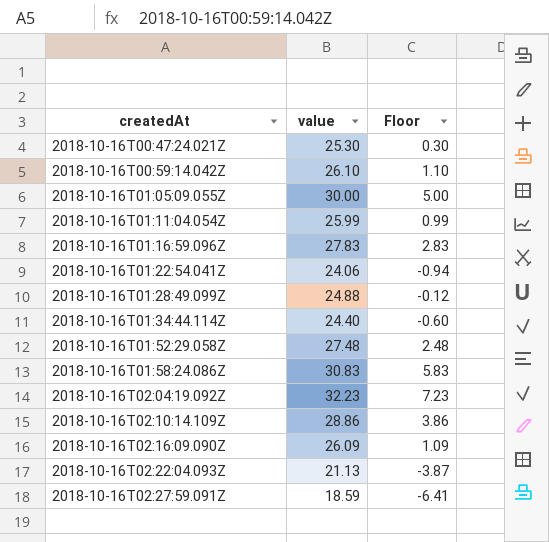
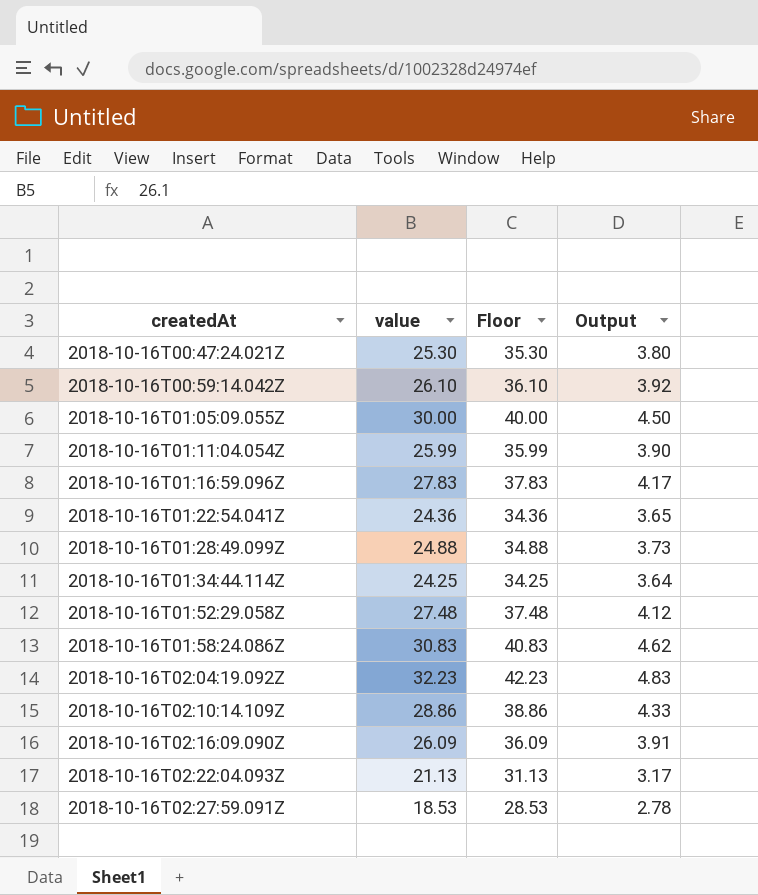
column Floor | formula: [value] - 25 -> [value] + 10
column Output | formula: none -> [value] * 0.15
2018-10-16T01:22:54.041Z | value: 24.06 -> 24.36
2018-10-16T01:34:44.114Z | value: 24.40 -> 24.25
2018-10-16T02:27:59.091Z | value: 18.59 -> 18.53

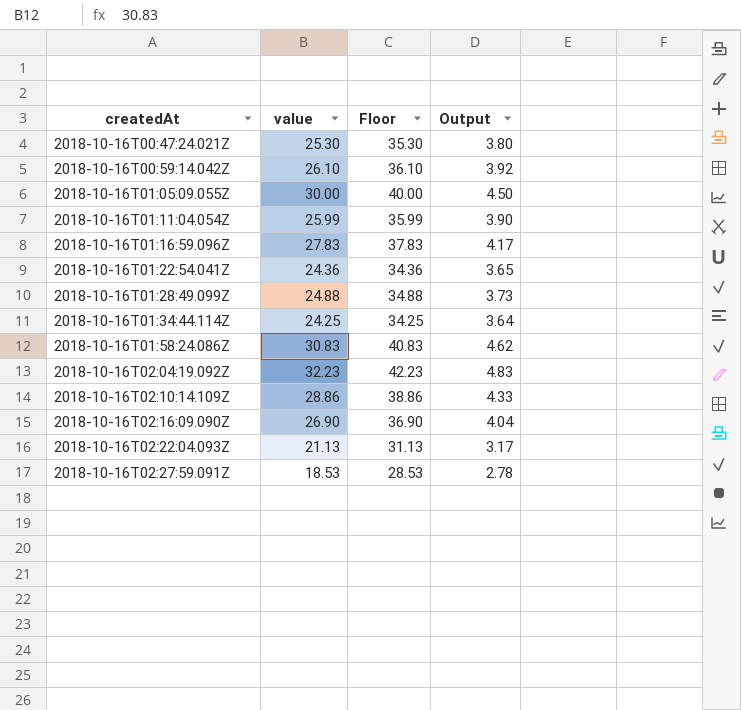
row 2018-10-16T01:52:29.058Z: 27.48 | 37.48 | 4.12 -> none
2018-10-16T02:16:09.090Z | value: 26.09 -> 26.90
2018-10-16T02:16:09.090Z | Floor: 36.09 -> 36.90
2018-10-16T02:16:09.090Z | Output: 3.91 -> 4.04

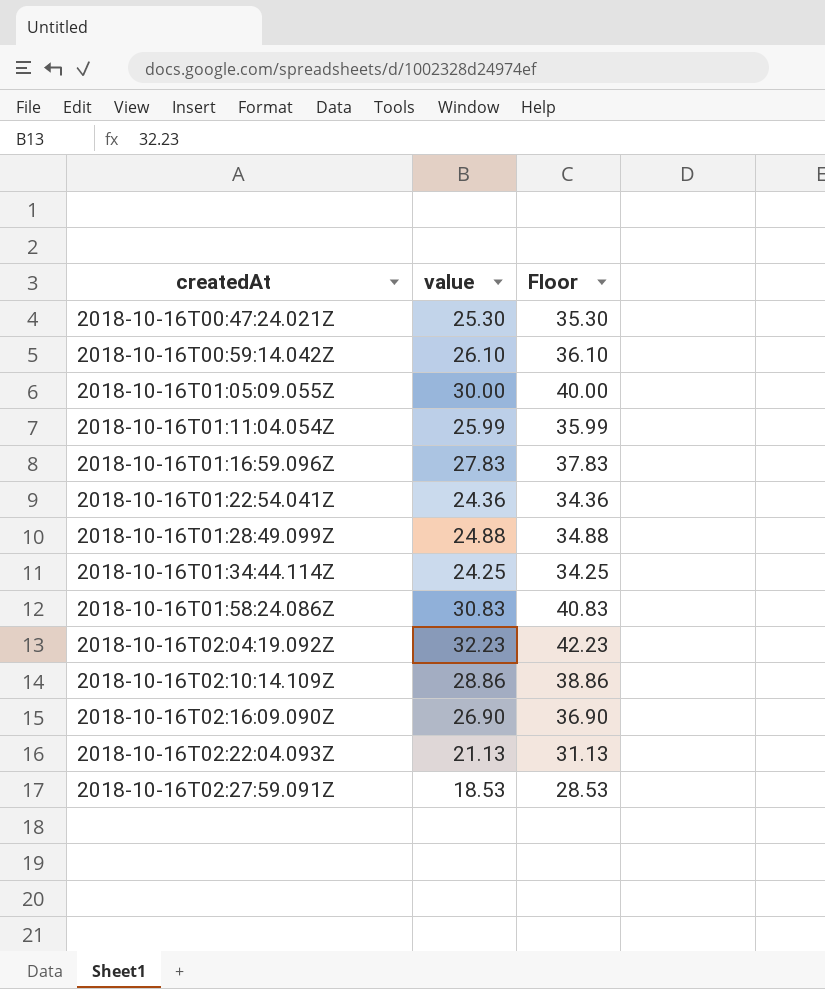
column Output | formula: [value] * 0.15 -> none

